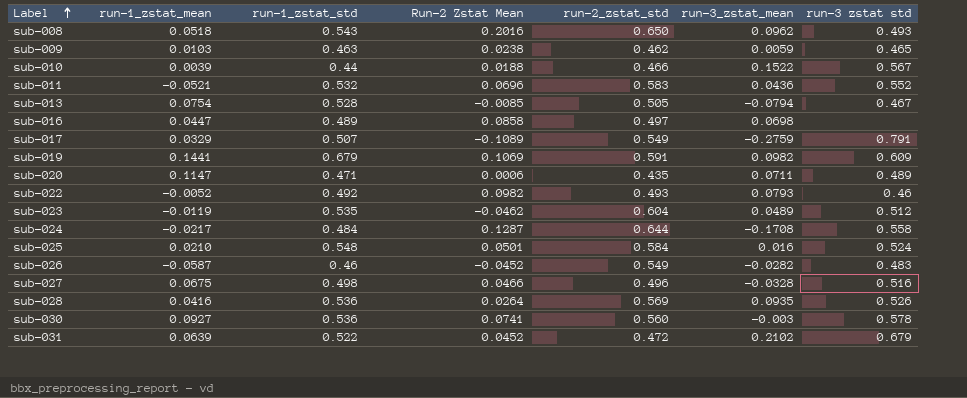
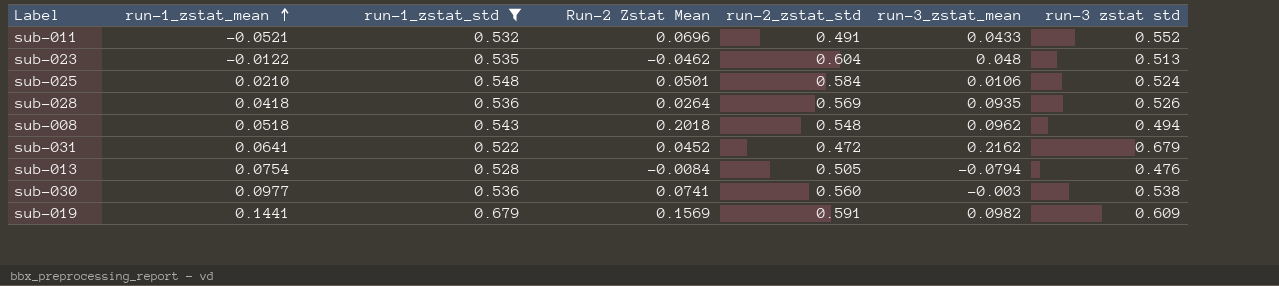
filter: none -> run-1_zstat_std >= 0.522
row order: Label ascending -> run-1_zstat_mean ascending
sub-011 | run-2_zstat_std: 0.583 -> 0.491
sub-011 | run-3_zstat_mean: 0.0436 -> 0.0433
sub-023 | run-1_zstat_mean: -0.0119 -> -0.0122
sub-023 | run-3_zstat_mean: 0.0489 -> 0.048
sub-023 | run-3 zstat std: 0.512 -> 0.513
sub-025 | run-3_zstat_mean: 0.016 -> 0.0106
sub-028 | run-1_zstat_mean: 0.0416 -> 0.0418
sub-008 | Run-2 Zstat Mean: 0.2016 -> 0.2018
sub-008 | run-2_zstat_std: 0.650 -> 0.548
sub-008 | run-3 zstat std: 0.493 -> 0.494
sub-031 | run-1_zstat_mean: 0.0639 -> 0.0641
sub-031 | run-3_zstat_mean: 0.2102 -> 0.2162
sub-013 | Run-2 Zstat Mean: -0.0085 -> -0.0084
sub-013 | run-3 zstat std: 0.467 -> 0.476
sub-030 | run-1_zstat_mean: 0.0927 -> 0.0977
sub-030 | run-3 zstat std: 0.578 -> 0.538
sub-019 | Run-2 Zstat Mean: 0.1069 -> 0.1569

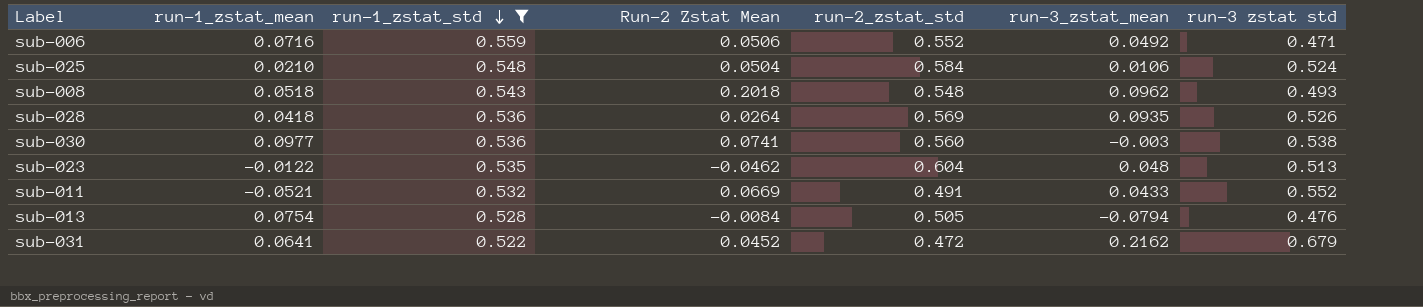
row order: run-1_zstat_mean ascending -> run-1_zstat_std descending
row sub-019: 0.1441 | 0.679 | 0.1569 | 0.591 | 0.0982 | 0.609 -> none
row sub-006: none -> 0.0716 | 0.559 | 0.0506 | 0.552 | 0.0492 | 0.471
sub-025 | Run-2 Zstat Mean: 0.0501 -> 0.0504
sub-008 | run-3 zstat std: 0.494 -> 0.493
sub-011 | Run-2 Zstat Mean: 0.0696 -> 0.0669

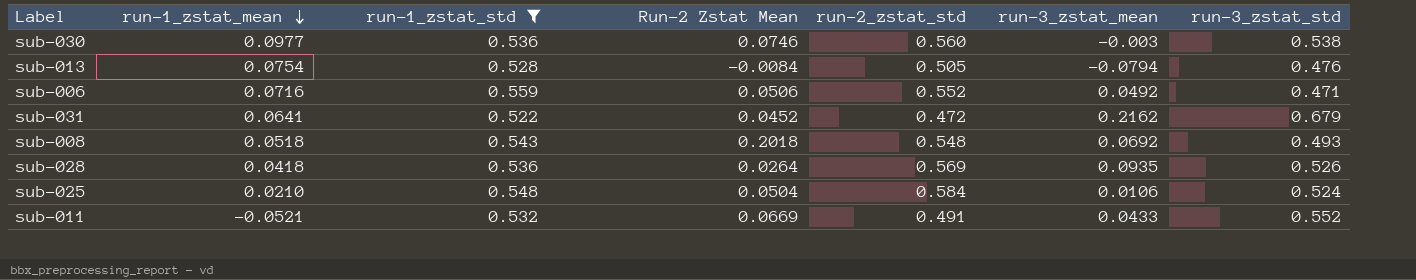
row order: run-1_zstat_std descending -> run-1_zstat_mean descending
column name: run-3 zstat std -> run-3_zstat_std
row sub-023: -0.0122 | 0.535 | -0.0462 | 0.604 | 0.048 | 0.513 -> none
sub-030 | Run-2 Zstat Mean: 0.0741 -> 0.0746
sub-008 | run-3_zstat_mean: 0.0962 -> 0.0692

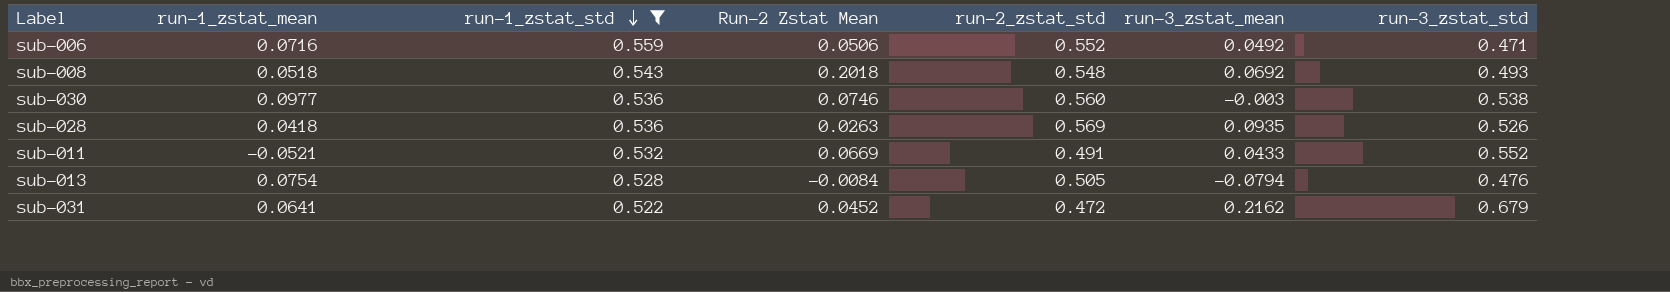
row order: run-1_zstat_mean descending -> run-1_zstat_std descending
row sub-025: 0.0210 | 0.548 | 0.0504 | 0.584 | 0.0106 | 0.524 -> none
sub-028 | Run-2 Zstat Mean: 0.0264 -> 0.0263

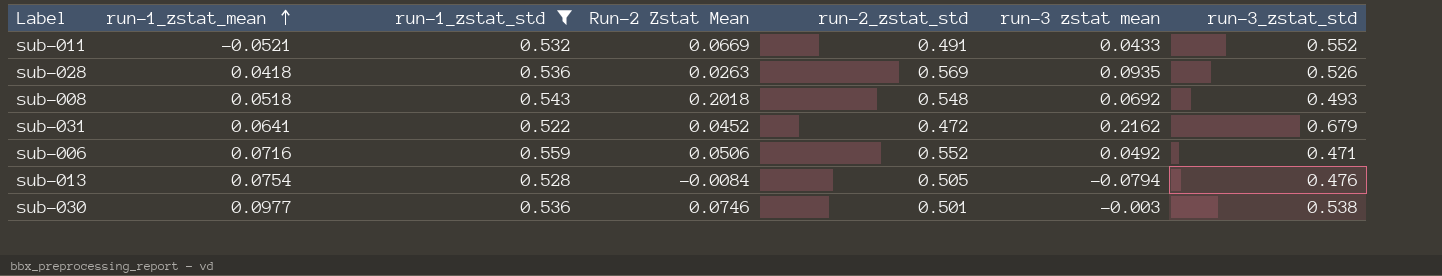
row order: run-1_zstat_std descending -> run-1_zstat_mean ascending
column name: run-3_zstat_mean -> run-3 zstat mean
sub-030 | run-2_zstat_std: 0.560 -> 0.501

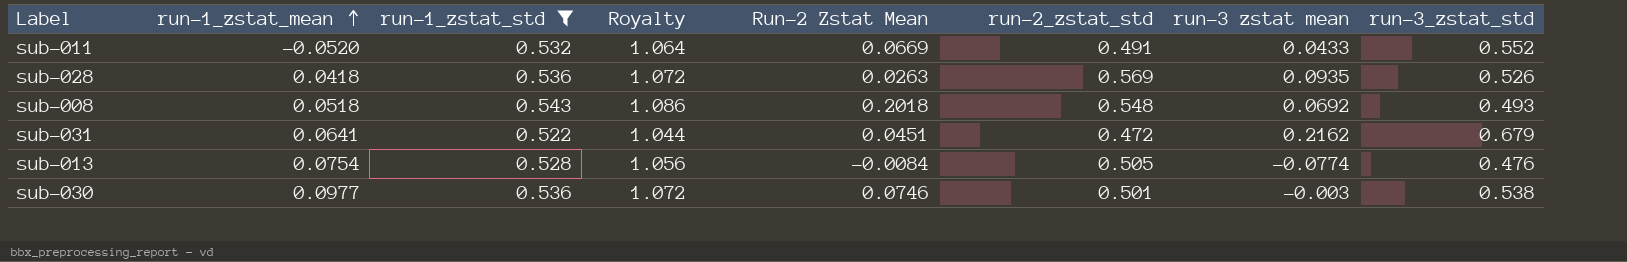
column Royalty | formula: none -> [run-1_zstat_std] * 2
row sub-006: 0.0716 | 0.559 | 0.0506 | 0.552 | 0.0492 | 0.471 -> none
sub-011 | run-1_zstat_mean: -0.0521 -> -0.0520
sub-031 | Run-2 Zstat Mean: 0.0452 -> 0.0451
sub-013 | run-3 zstat mean: -0.0794 -> -0.0774

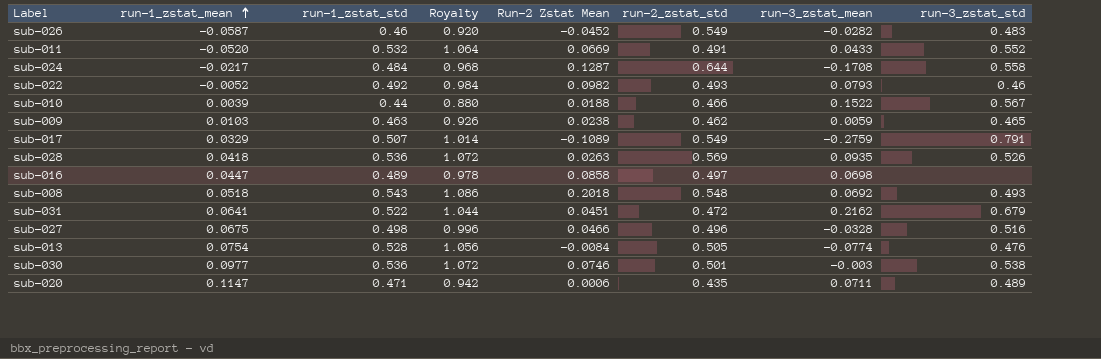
filter: run-1_zstat_std >= 0.522 -> none
column name: run-3 zstat mean -> run-3_zstat_mean

